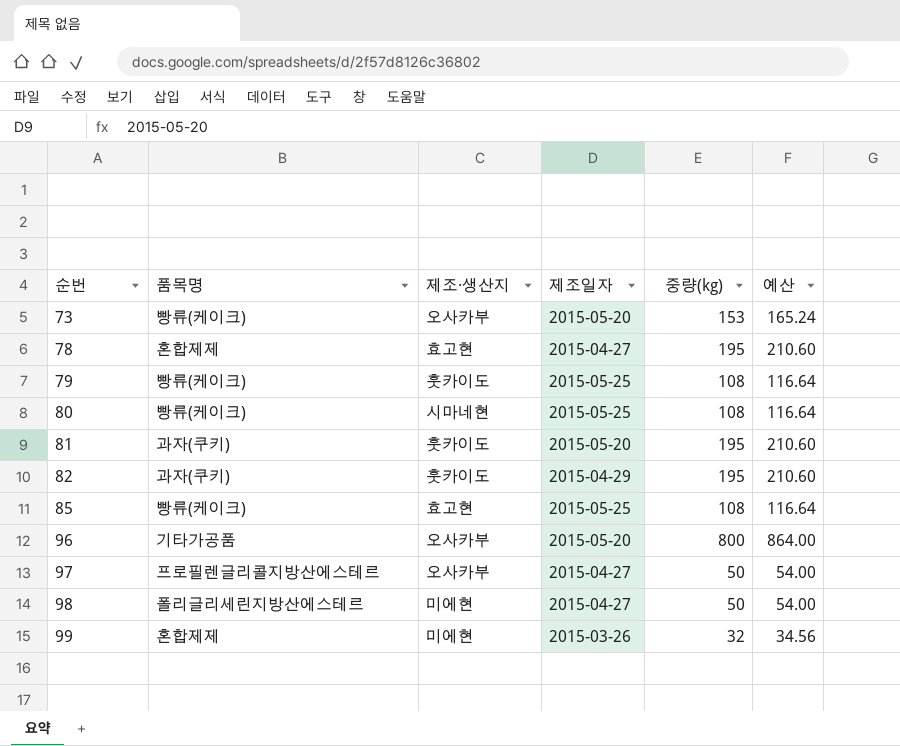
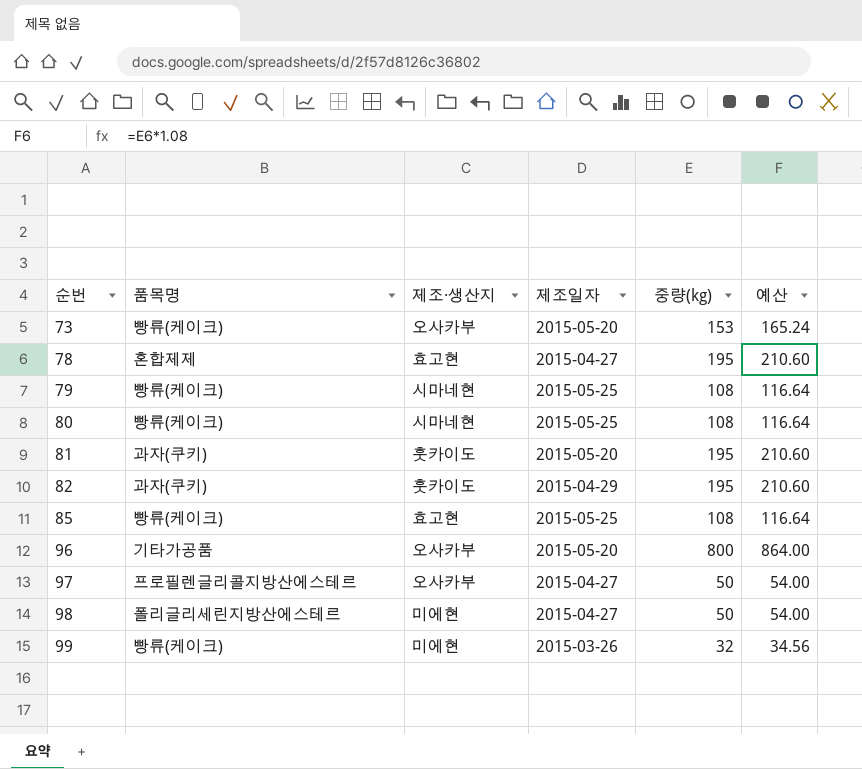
79 | 제조·생산지: 훗카이도 -> 시마네현
99 | 품목명: 혼합제제 -> 빵류(케이크)

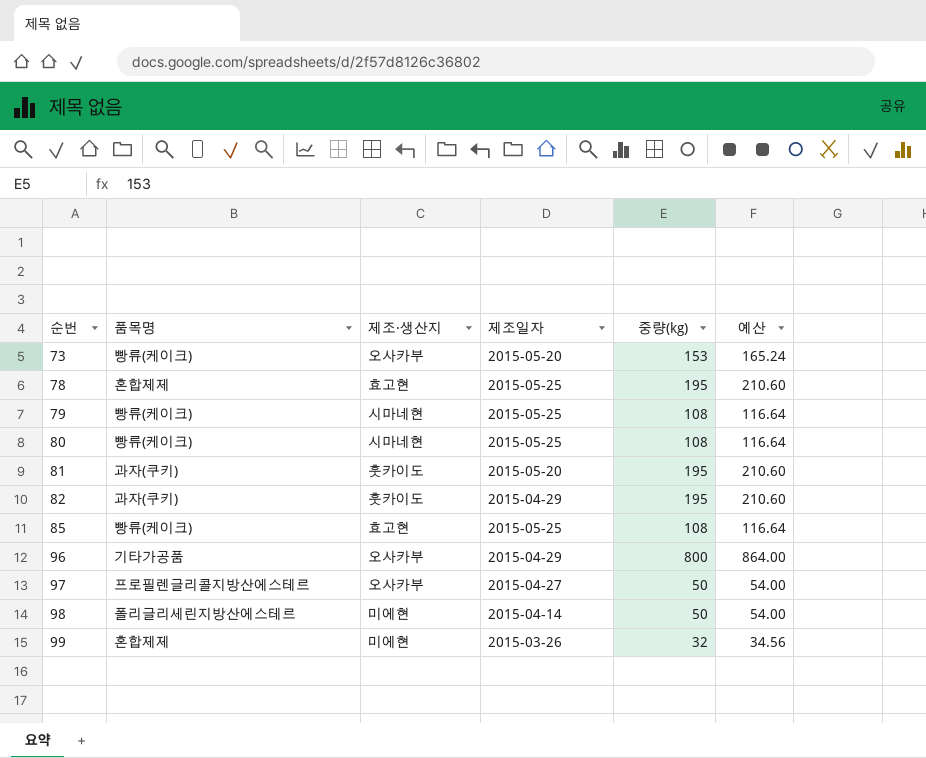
78 | 제조일자: 2015-04-27 -> 2015-05-25
96 | 제조일자: 2015-05-20 -> 2015-04-29
98 | 제조일자: 2015-04-27 -> 2015-04-14
99 | 품목명: 빵류(케이크) -> 혼합제제

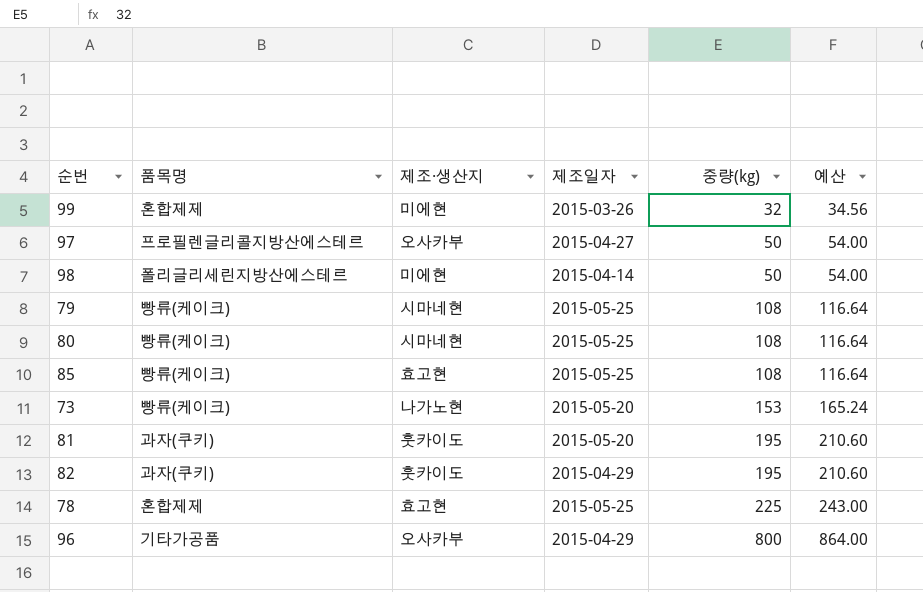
row order: 순번 ascending -> 중량(kg) ascending
73 | 제조·생산지: 오사카부 -> 나가노현
78 | 중량(kg): 195 -> 225
78 | 예산: 210.60 -> 243.00

